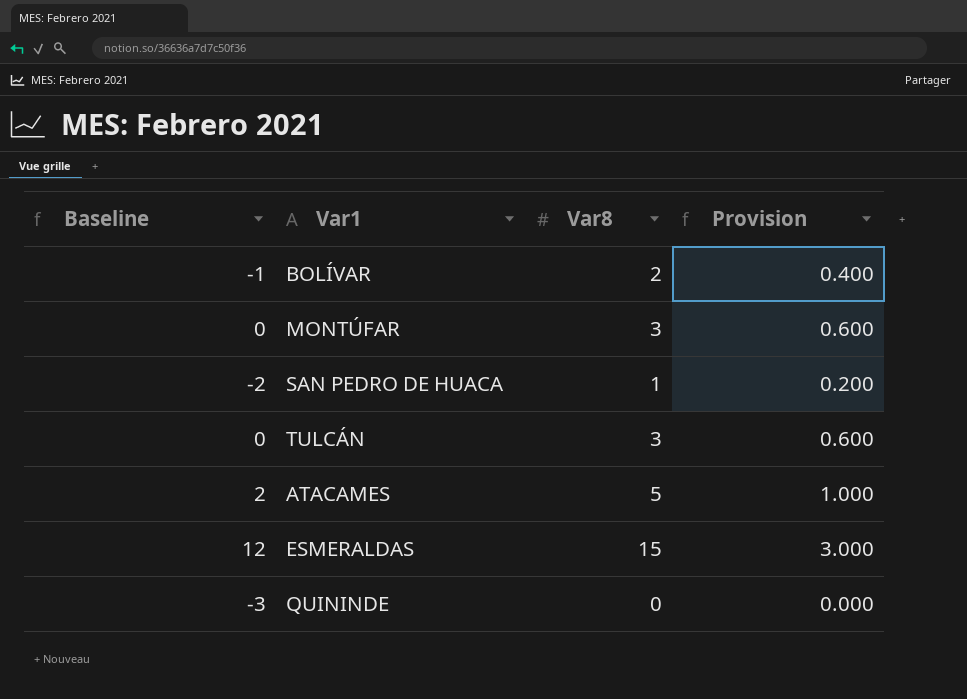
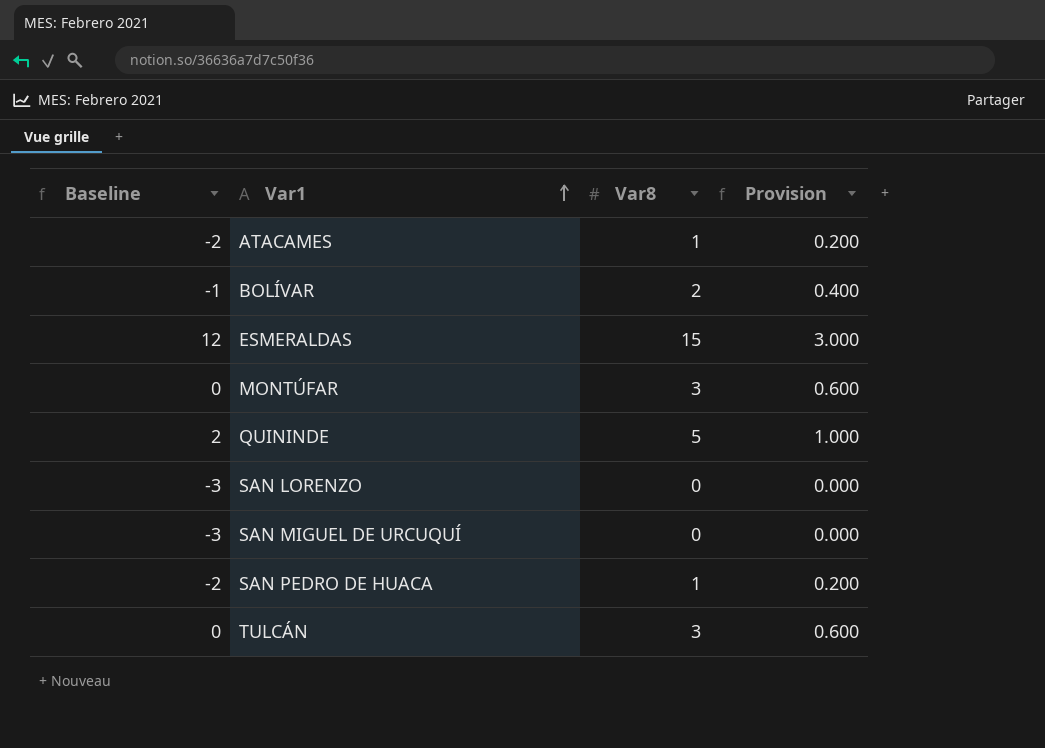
row order: none -> Var1 ascending
ATACAMES | Baseline: 2 -> -2
ATACAMES | Var8: 5 -> 1
ATACAMES | Provision: 1.000 -> 0.200
QUININDE | Baseline: -3 -> 2
QUININDE | Var8: 0 -> 5
QUININDE | Provision: 0.000 -> 1.000
row SAN LORENZO: none -> -3 | 0 | 0.000
row SAN MIGUEL DE URCUQUÍ: none -> -3 | 0 | 0.000

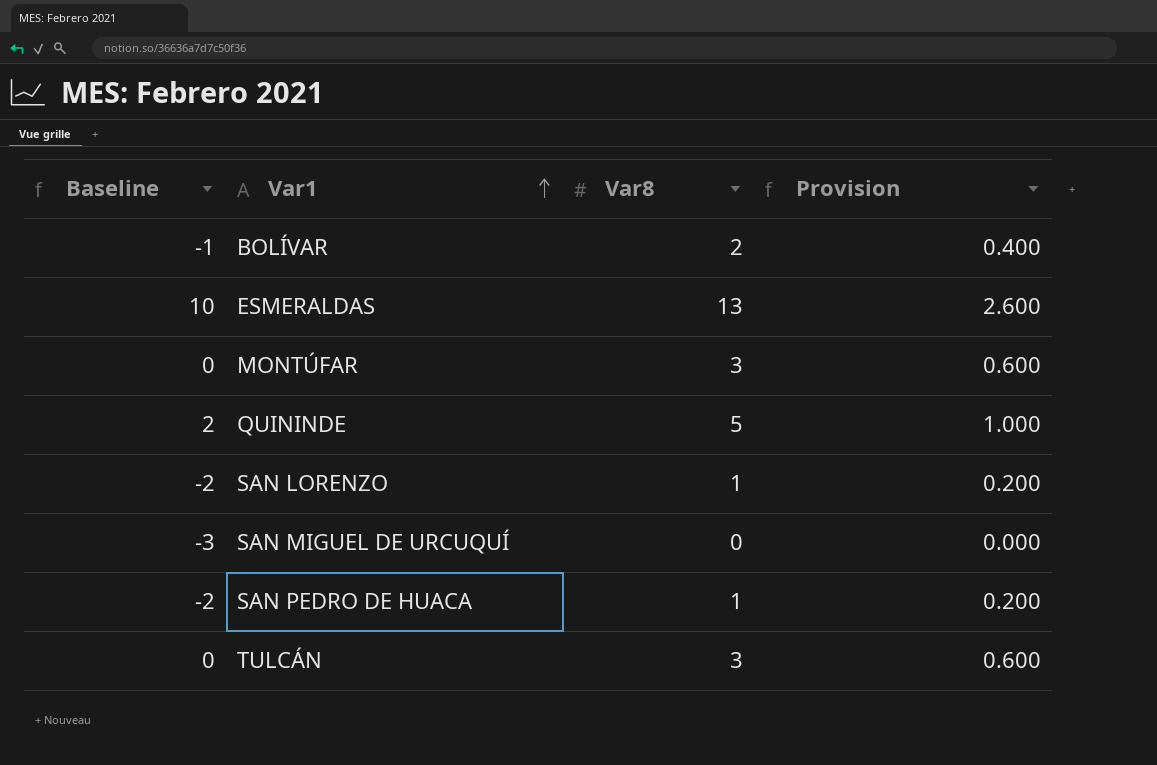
row ATACAMES: -2 | 1 | 0.200 -> none
ESMERALDAS | Baseline: 12 -> 10
ESMERALDAS | Var8: 15 -> 13
ESMERALDAS | Provision: 3.000 -> 2.600
SAN LORENZO | Baseline: -3 -> -2
SAN LORENZO | Var8: 0 -> 1
SAN LORENZO | Provision: 0.000 -> 0.200

